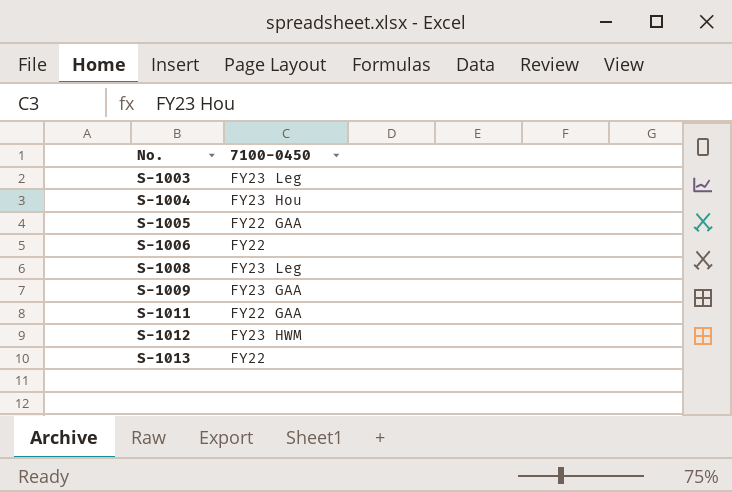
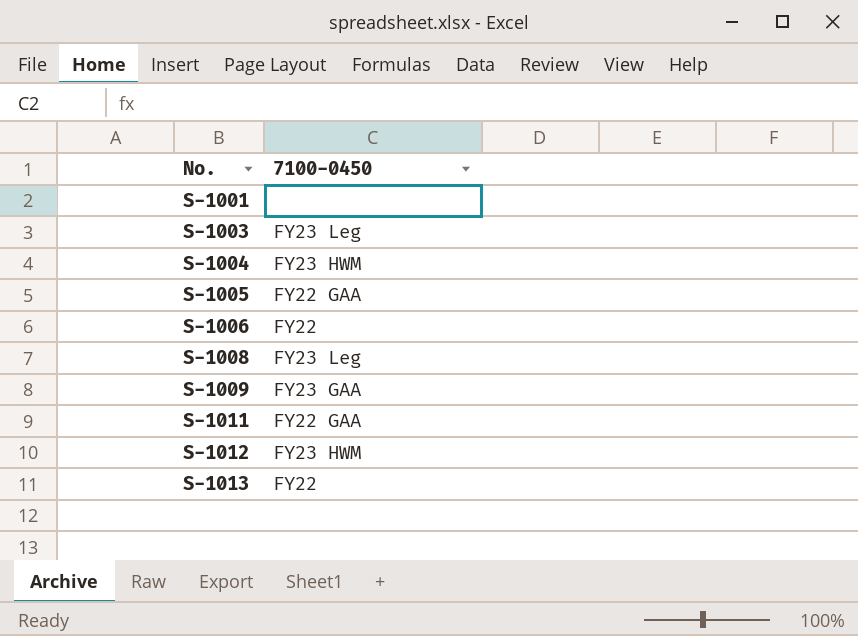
row S-1001: none -> none
S-1004 | 7100-0450: FY23 Hou -> FY23 HWM

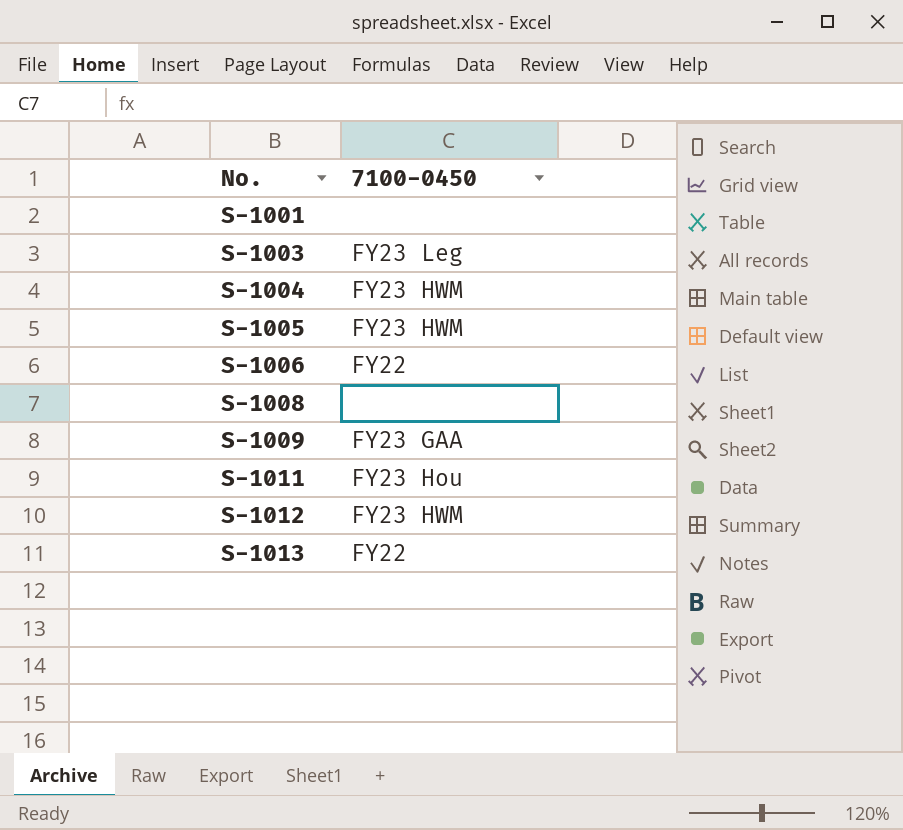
S-1005 | 7100-0450: FY22 GAA -> FY23 HWM
S-1008 | 7100-0450: FY23 Leg -> none
S-1011 | 7100-0450: FY22 GAA -> FY23 Hou

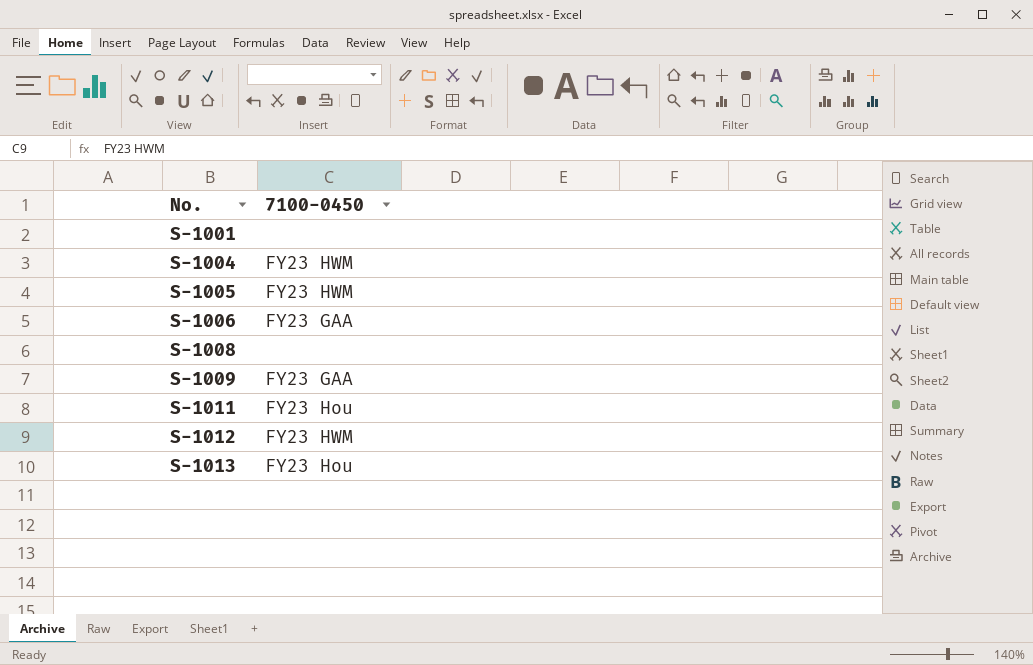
row S-1003: FY23 Leg -> none
S-1006 | 7100-0450: FY22 -> FY23 GAA
S-1013 | 7100-0450: FY22 -> FY23 Hou

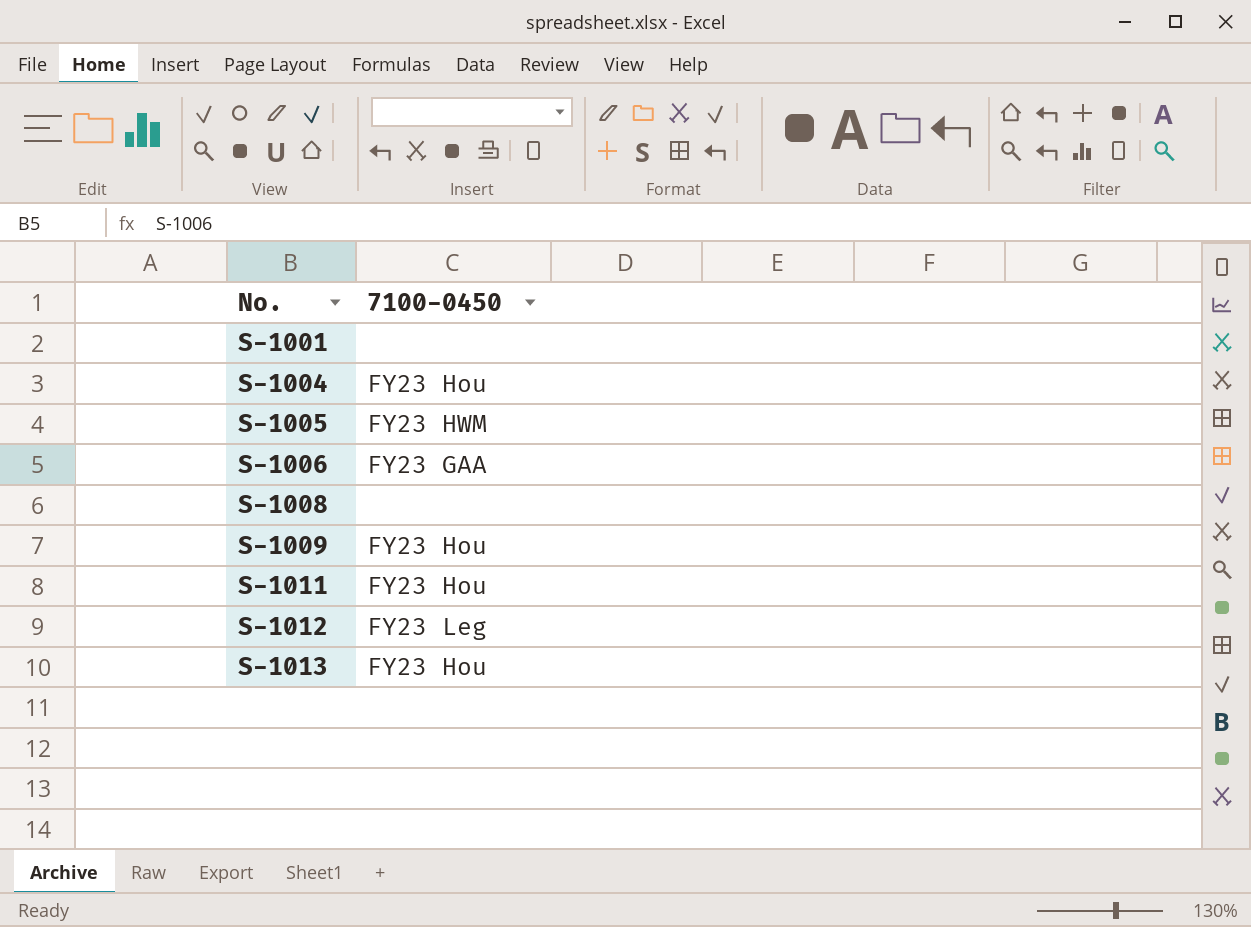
S-1004 | 7100-0450: FY23 HWM -> FY23 Hou
S-1009 | 7100-0450: FY23 GAA -> FY23 Hou
S-1012 | 7100-0450: FY23 HWM -> FY23 Leg

